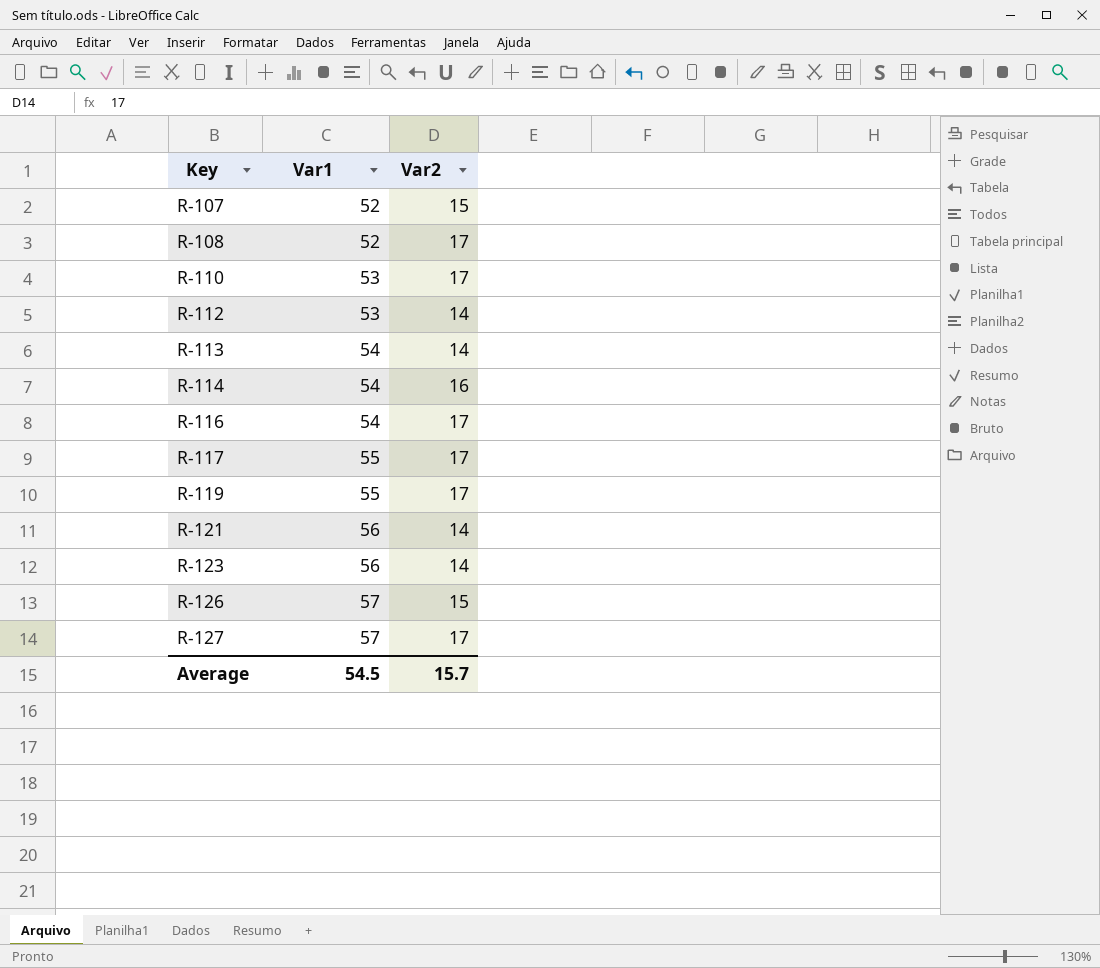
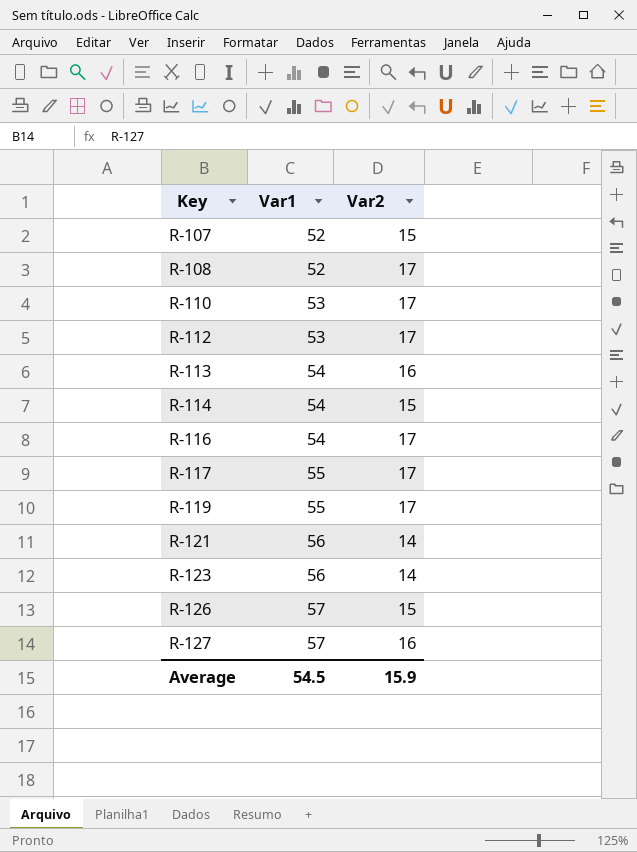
R-112 | Var2: 14 -> 17
R-113 | Var2: 14 -> 16
R-114 | Var2: 16 -> 15
R-127 | Var2: 17 -> 16
Average | Var2: 15.7 -> 15.9

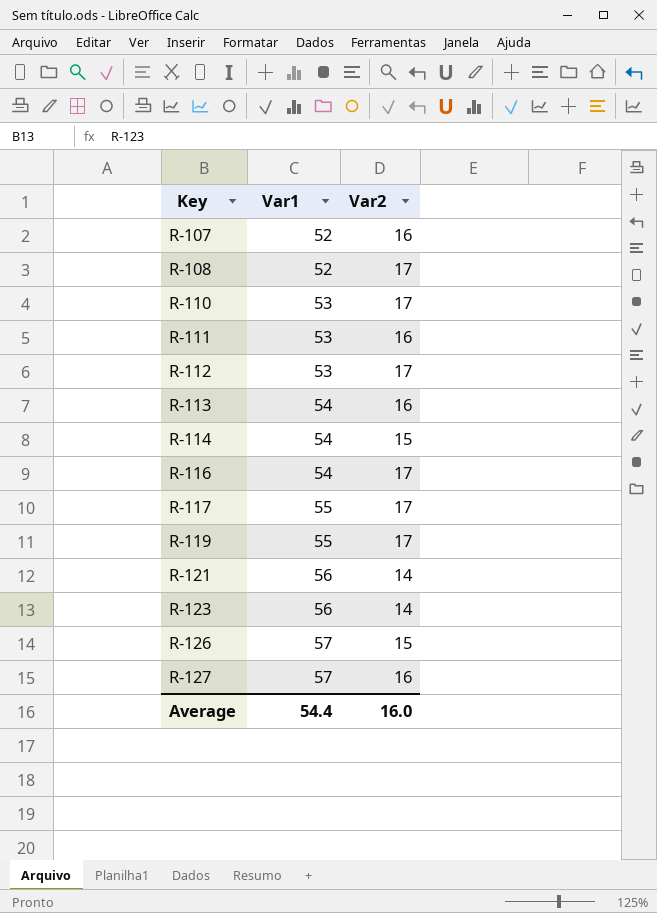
R-107 | Var2: 15 -> 16
row R-111: none -> 53 | 16
Average | Var1: 54.5 -> 54.4
Average | Var2: 15.9 -> 16.0

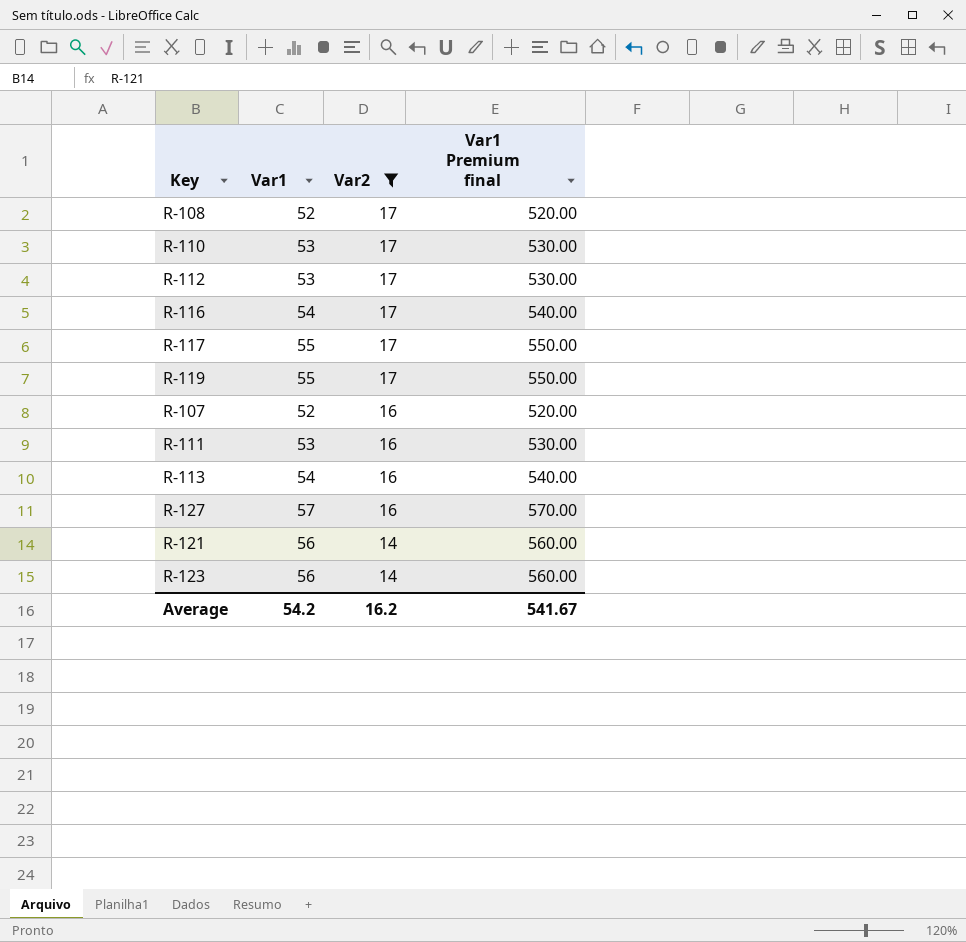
filter: none -> Var2 != 15
row order: Key ascending -> Var2 descending
column Var1 Premium final | formula: none -> [Var1] * 10
Average | Var1: 54.4 -> 54.2
Average | Var2: 16.0 -> 16.2

